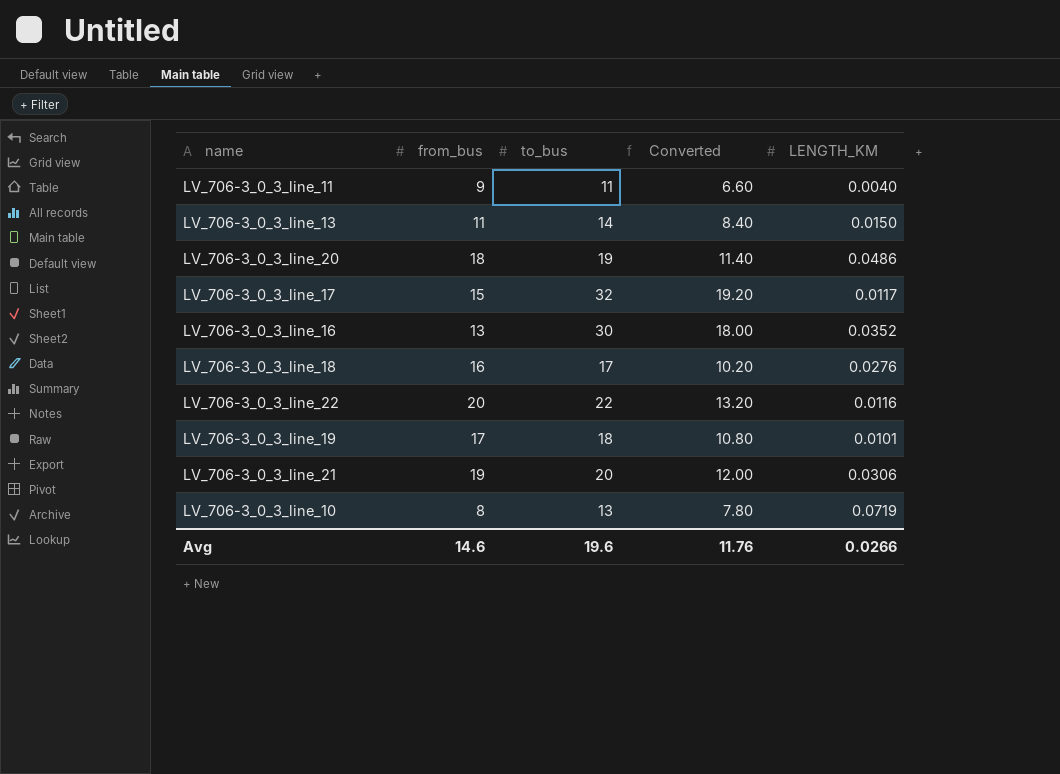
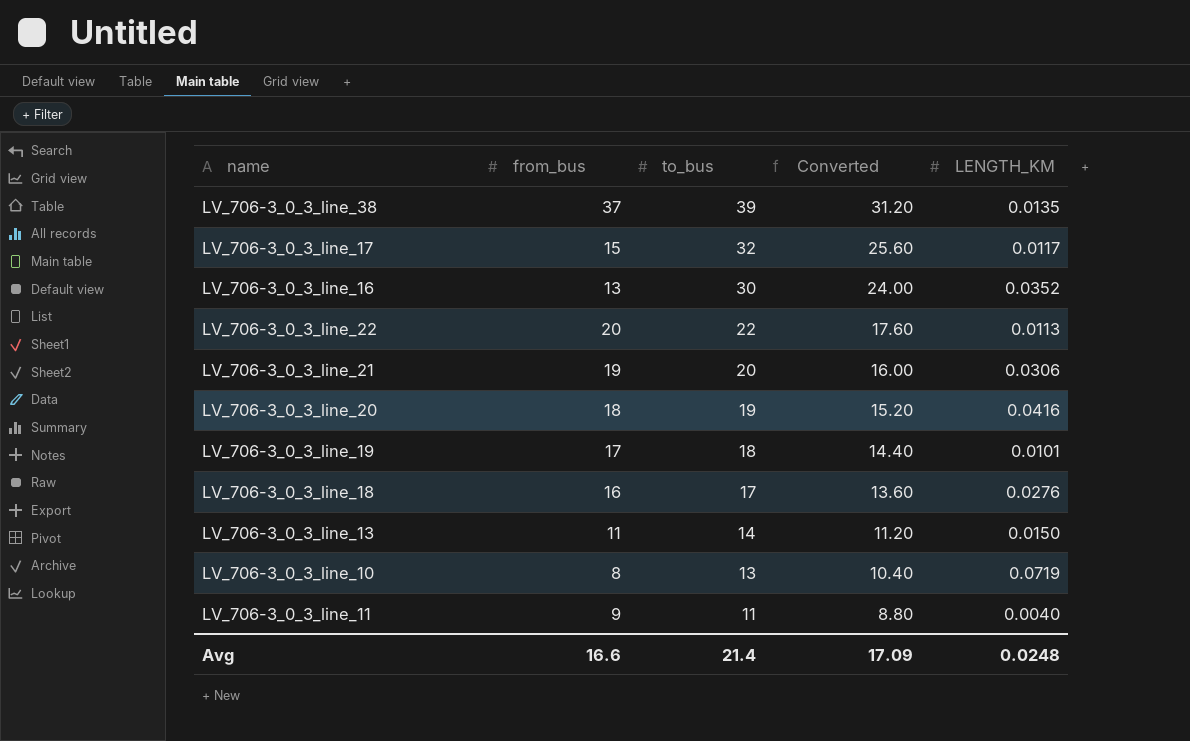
row order: none -> to_bus descending
column Converted | formula: [to_bus] * 0.6 -> [to_bus] * 0.8
row LV_706-3_0_3_line_38: none -> 37 | 39 | 31.20 | 0.0135
LV_706-3_0_3_line_22 | LENGTH_KM: 0.0116 -> 0.0113
LV_706-3_0_3_line_20 | LENGTH_KM: 0.0486 -> 0.0416
Avg | from_bus: 14.6 -> 16.6
Avg | to_bus: 19.6 -> 21.4
Avg | Converted: 11.76 -> 17.09
Avg | LENGTH_KM: 0.0266 -> 0.0248

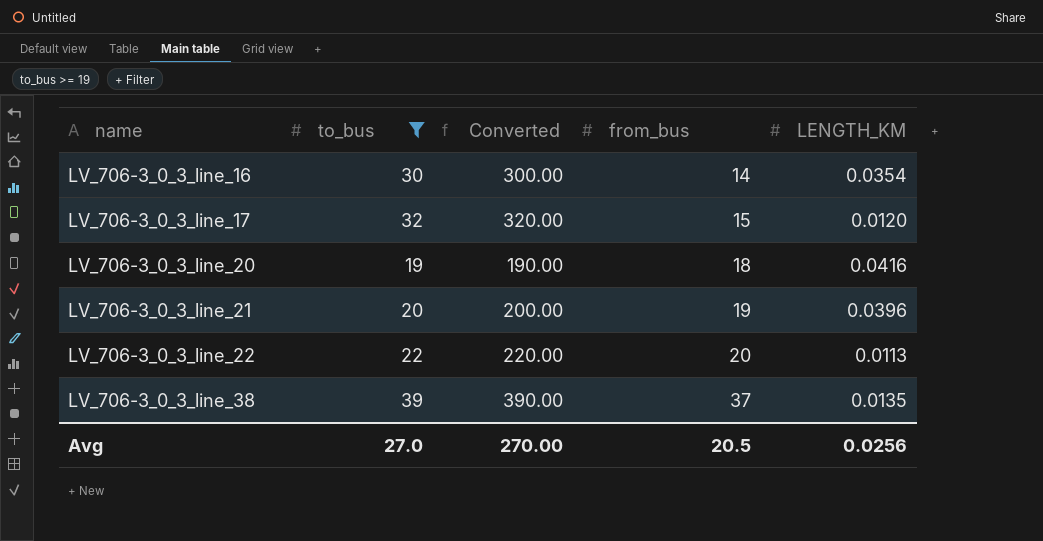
filter: none -> to_bus >= 19
row order: to_bus descending -> name ascending
column Converted | formula: [to_bus] * 0.8 -> [to_bus] * 10
column from_bus | position: 2 -> 4
LV_706-3_0_3_line_16 | from_bus: 13 -> 14
LV_706-3_0_3_line_16 | LENGTH_KM: 0.0352 -> 0.0354
LV_706-3_0_3_line_17 | LENGTH_KM: 0.0117 -> 0.0120
LV_706-3_0_3_line_21 | LENGTH_KM: 0.0306 -> 0.0396
Avg | to_bus: 21.4 -> 27.0
Avg | Converted: 17.09 -> 270.00
Avg | from_bus: 16.6 -> 20.5
Avg | LENGTH_KM: 0.0248 -> 0.0256

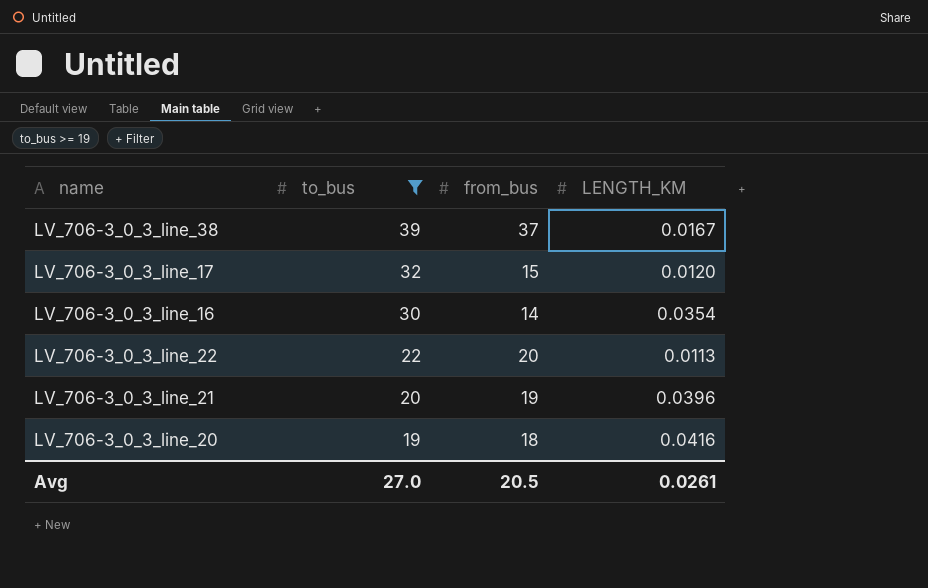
row order: name ascending -> to_bus descending
column Converted | formula: [to_bus] * 10 -> none
LV_706-3_0_3_line_38 | LENGTH_KM: 0.0135 -> 0.0167
Avg | LENGTH_KM: 0.0256 -> 0.0261

